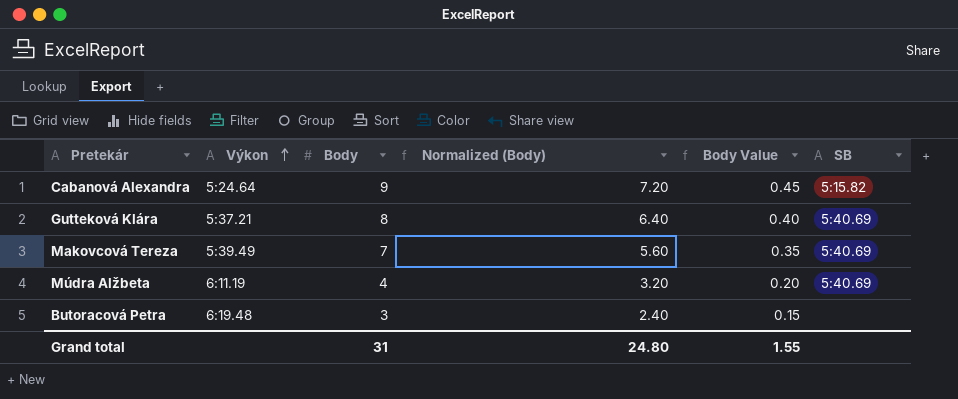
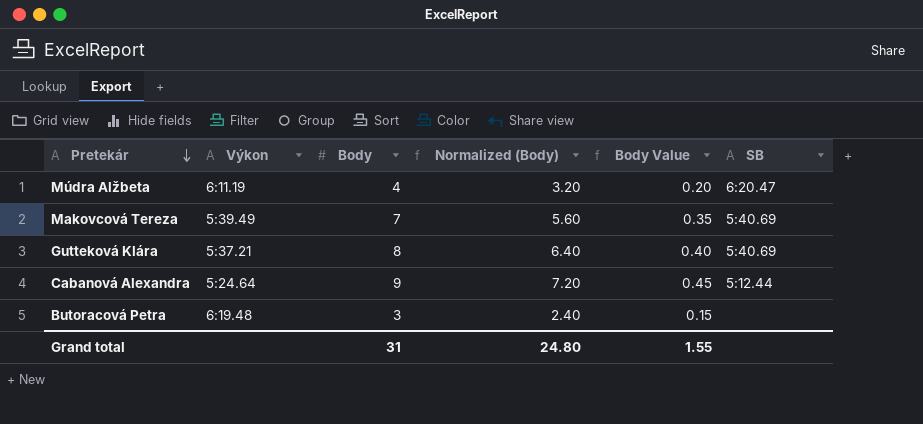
row order: Výkon ascending -> Pretekár descending
Múdra Alžbeta | SB: 5:40.69 -> 6:20.47
Cabanová Alexandra | SB: 5:15.82 -> 5:12.44

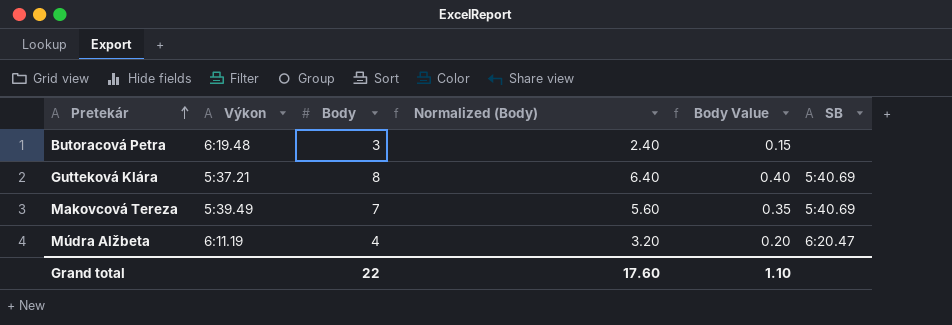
row order: Pretekár descending -> Pretekár ascending
row Cabanová Alexandra: 5:24.64 | 9 | 7.20 | 0.45 | 5:12.44 -> none
Grand total | Body: 31 -> 22
Grand total | Normalized (Body): 24.80 -> 17.60
Grand total | Body Value: 1.55 -> 1.10

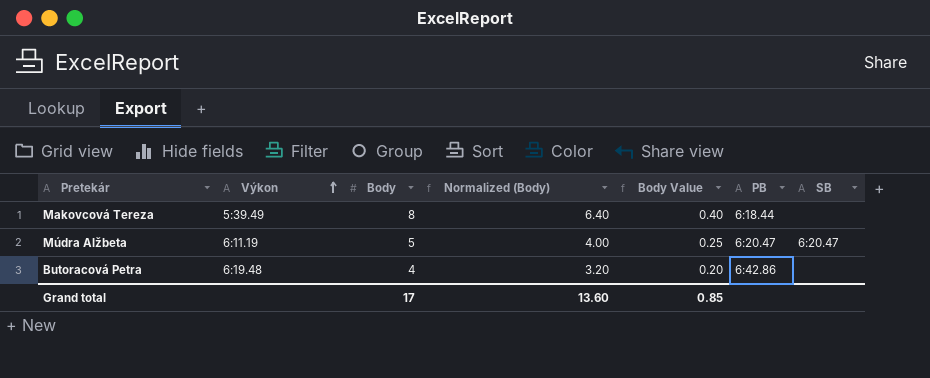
row order: Pretekár ascending -> Výkon ascending
column PB | position: none -> 6
row Gutteková Klára: 5:37.21 | 8 | 6.40 | 0.40 | 5:40.69 -> none
Makovcová Tereza | Body: 7 -> 8
Makovcová Tereza | Normalized (Body): 5.60 -> 6.40
Makovcová Tereza | Body Value: 0.35 -> 0.40
Makovcová Tereza | SB: 5:40.69 -> none
Múdra Alžbeta | Body: 4 -> 5
Múdra Alžbeta | Normalized (Body): 3.20 -> 4.00
Múdra Alžbeta | Body Value: 0.20 -> 0.25
Butoracová Petra | Body: 3 -> 4
Butoracová Petra | Normalized (Body): 2.40 -> 3.20
Butoracová Petra | Body Value: 0.15 -> 0.20
Grand total | Body: 22 -> 17
Grand total | Normalized (Body): 17.60 -> 13.60
Grand total | Body Value: 1.10 -> 0.85

